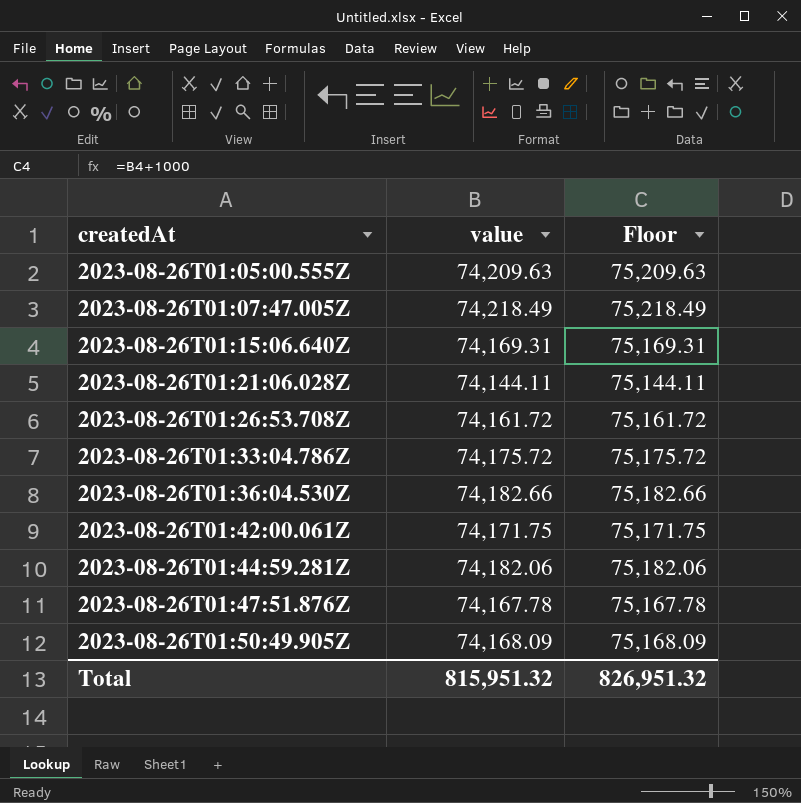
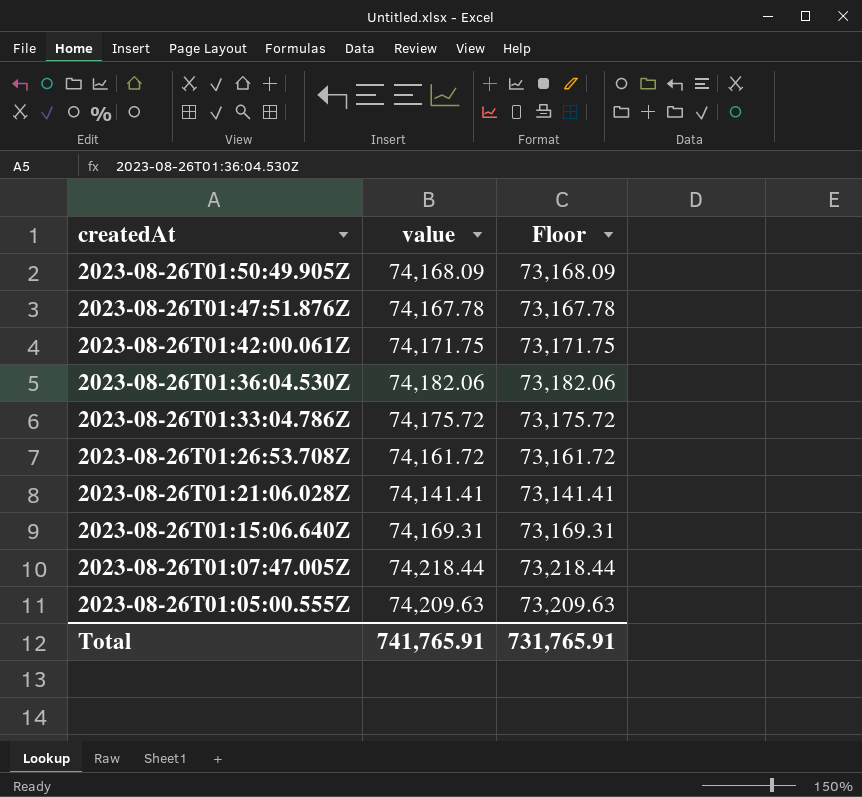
row order: createdAt ascending -> createdAt descending
column Floor | formula: [value] + 1000 -> [value] - 1000
row 2023-08-26T01:44:59.281Z: 74,182.06 | 75,182.06 -> none
2023-08-26T01:36:04.530Z | value: 74,182.66 -> 74,182.06
2023-08-26T01:21:06.028Z | value: 74,144.11 -> 74,141.41
2023-08-26T01:07:47.005Z | value: 74,218.49 -> 74,218.44
Total | value: 815,951.32 -> 741,765.91
Total | Floor: 826,951.32 -> 731,765.91

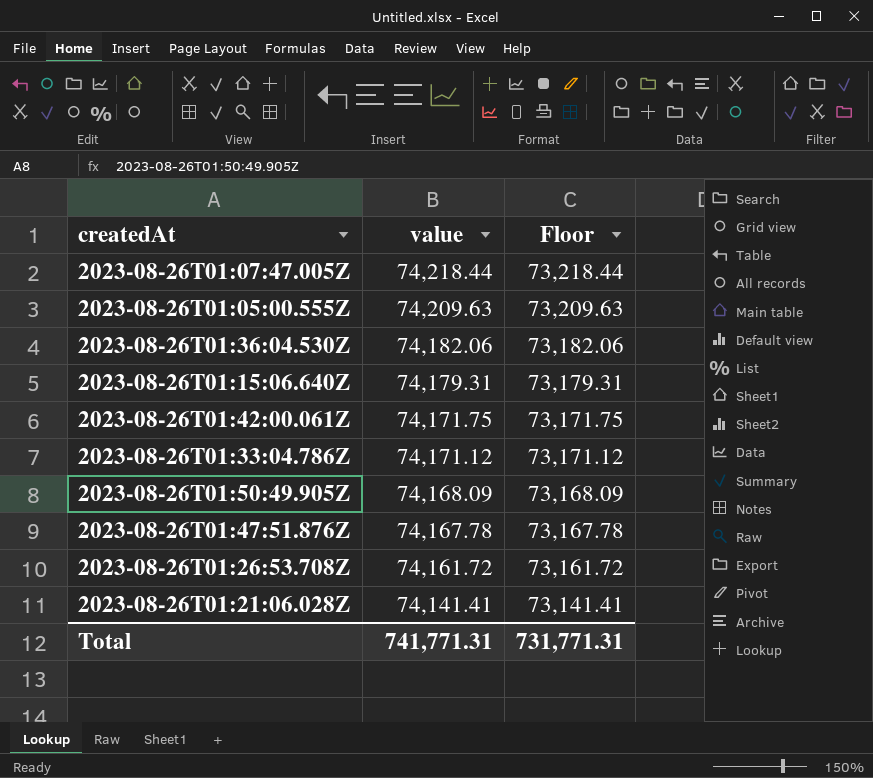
row order: createdAt descending -> value descending
2023-08-26T01:15:06.640Z | value: 74,169.31 -> 74,179.31
2023-08-26T01:15:06.640Z | Floor: 73,169.31 -> 73,179.31
2023-08-26T01:33:04.786Z | value: 74,175.72 -> 74,171.12
2023-08-26T01:33:04.786Z | Floor: 73,175.72 -> 73,171.12
Total | value: 741,765.91 -> 741,771.31
Total | Floor: 731,765.91 -> 731,771.31

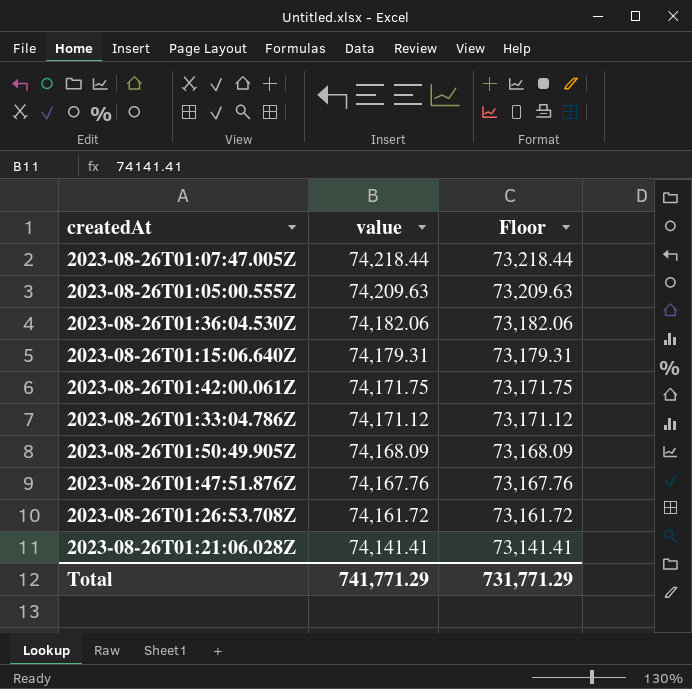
2023-08-26T01:47:51.876Z | value: 74,167.78 -> 74,167.76
2023-08-26T01:47:51.876Z | Floor: 73,167.78 -> 73,167.76
Total | value: 741,771.31 -> 741,771.29
Total | Floor: 731,771.31 -> 731,771.29

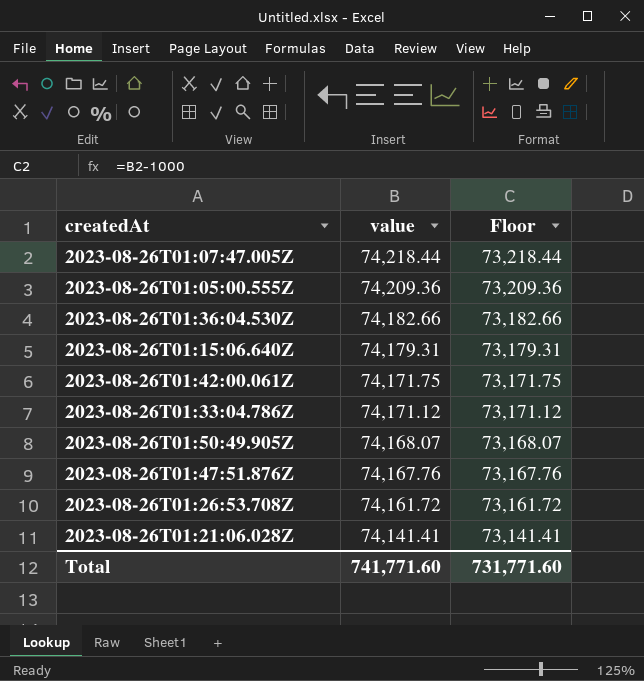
2023-08-26T01:05:00.555Z | value: 74,209.63 -> 74,209.36
2023-08-26T01:05:00.555Z | Floor: 73,209.63 -> 73,209.36
2023-08-26T01:36:04.530Z | value: 74,182.06 -> 74,182.66
2023-08-26T01:36:04.530Z | Floor: 73,182.06 -> 73,182.66
2023-08-26T01:50:49.905Z | value: 74,168.09 -> 74,168.07
2023-08-26T01:50:49.905Z | Floor: 73,168.09 -> 73,168.07
Total | value: 741,771.29 -> 741,771.60
Total | Floor: 731,771.29 -> 731,771.60

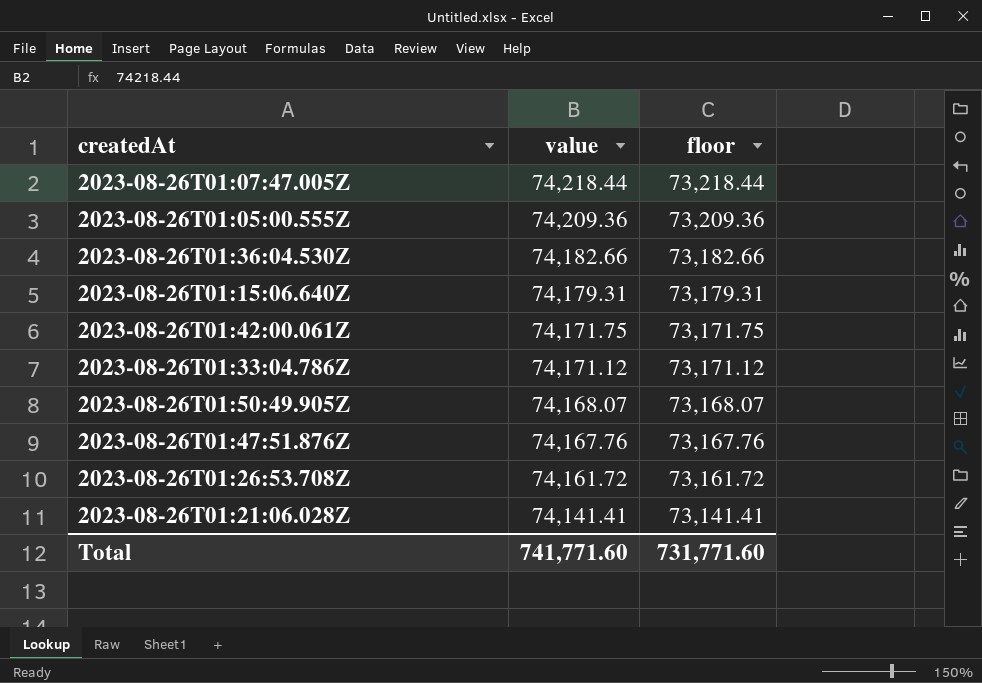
column name: Floor -> floor

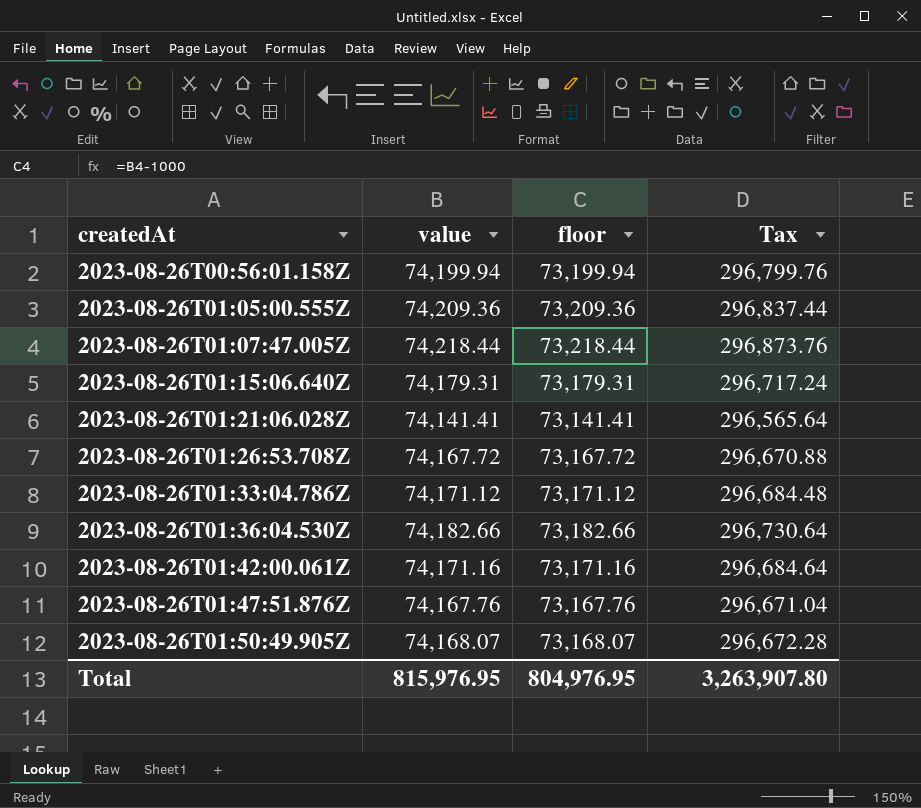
row order: value descending -> createdAt ascending
column Tax | formula: none -> [value] * 4
row 2023-08-26T00:56:01.158Z: none -> 74,199.94 | 73,199.94 | 296,799.76
2023-08-26T01:26:53.708Z | value: 74,161.72 -> 74,167.72
2023-08-26T01:26:53.708Z | floor: 73,161.72 -> 73,167.72
2023-08-26T01:42:00.061Z | value: 74,171.75 -> 74,171.16
2023-08-26T01:42:00.061Z | floor: 73,171.75 -> 73,171.16
Total | value: 741,771.60 -> 815,976.95
Total | floor: 731,771.60 -> 804,976.95

